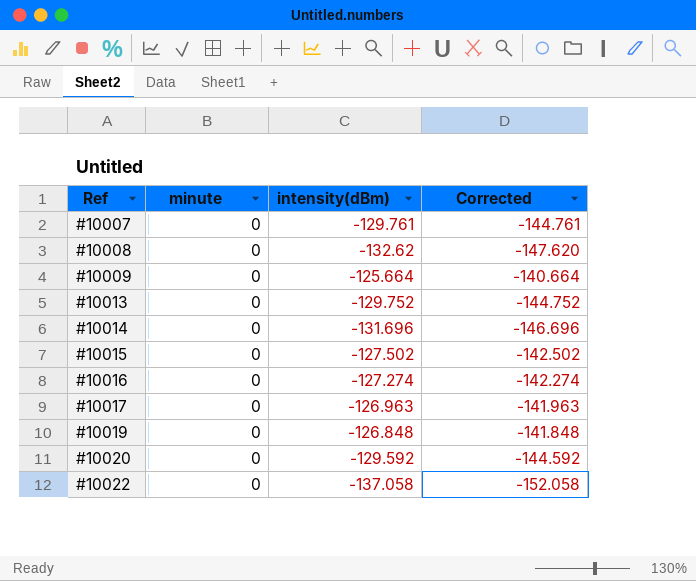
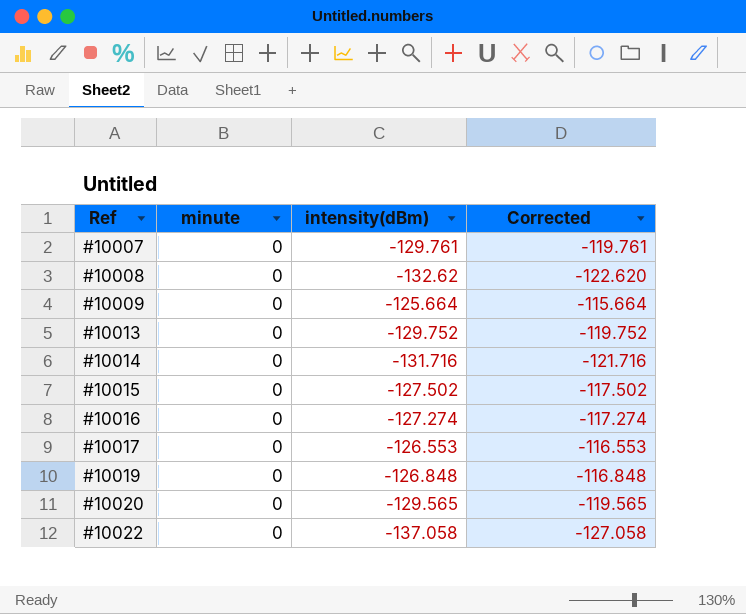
column Corrected | formula: [intensity(dBm)] - 15 -> [intensity(dBm)] + 10
#10014 | intensity(dBm): -131.696 -> -131.716
#10017 | intensity(dBm): -126.963 -> -126.553
#10020 | intensity(dBm): -129.592 -> -129.565

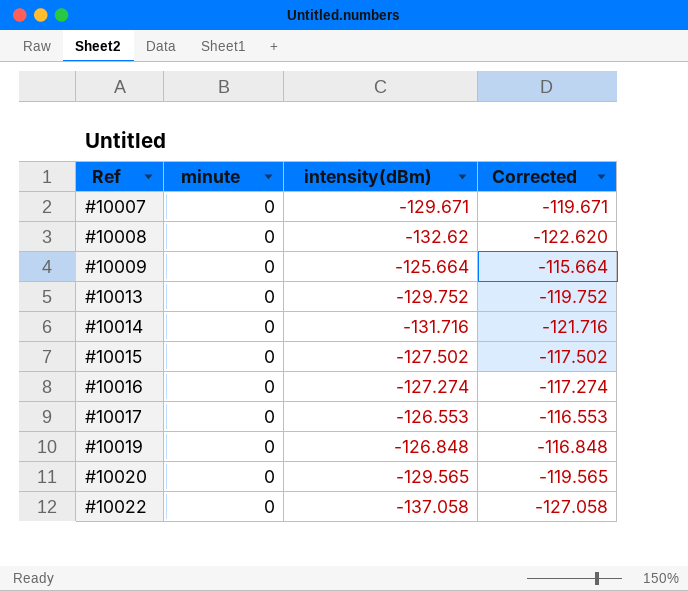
#10007 | intensity(dBm): -129.761 -> -129.671
#10007 | Corrected: -119.761 -> -119.671

